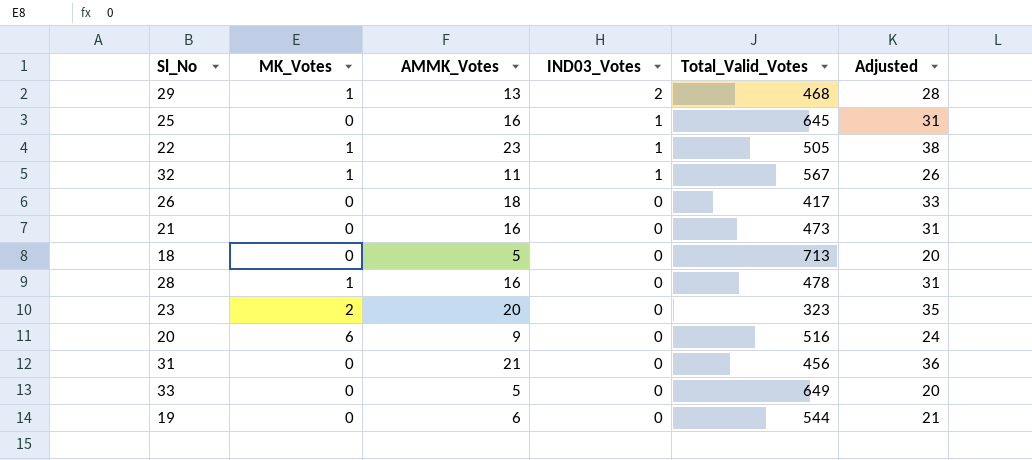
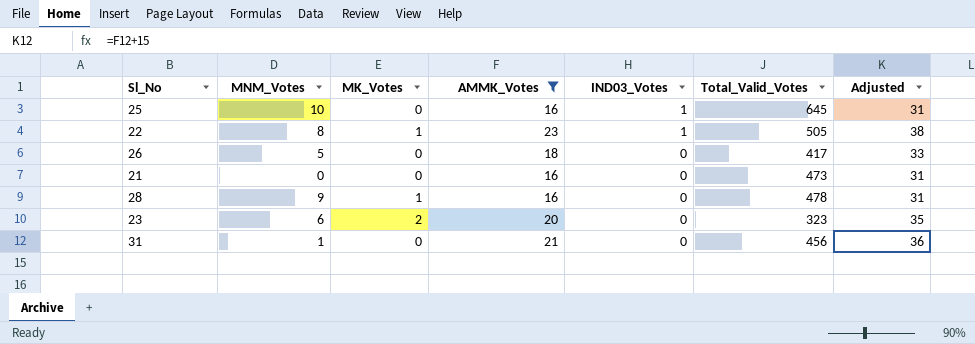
filter: none -> AMMK_Votes >= 16
column MNM_Votes | position: none -> 2

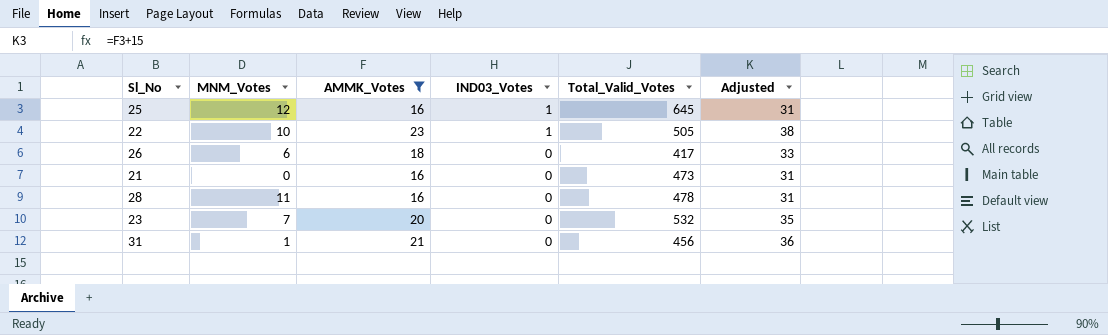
column MK_Votes | position: 3 -> none
25 | MNM_Votes: 10 -> 12
22 | MNM_Votes: 8 -> 10
26 | MNM_Votes: 5 -> 6
28 | MNM_Votes: 9 -> 11
23 | MNM_Votes: 6 -> 7
23 | Total_Valid_Votes: 323 -> 532

